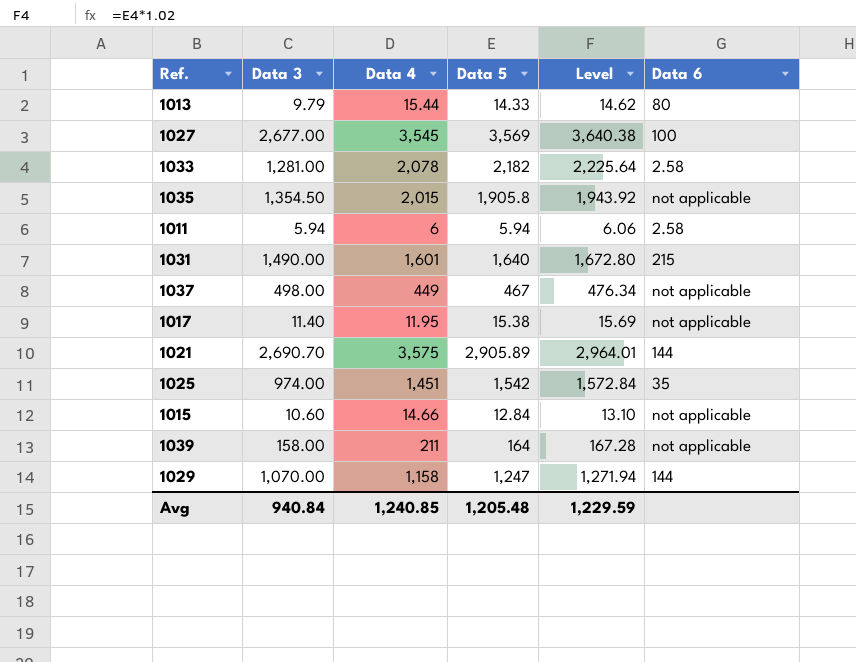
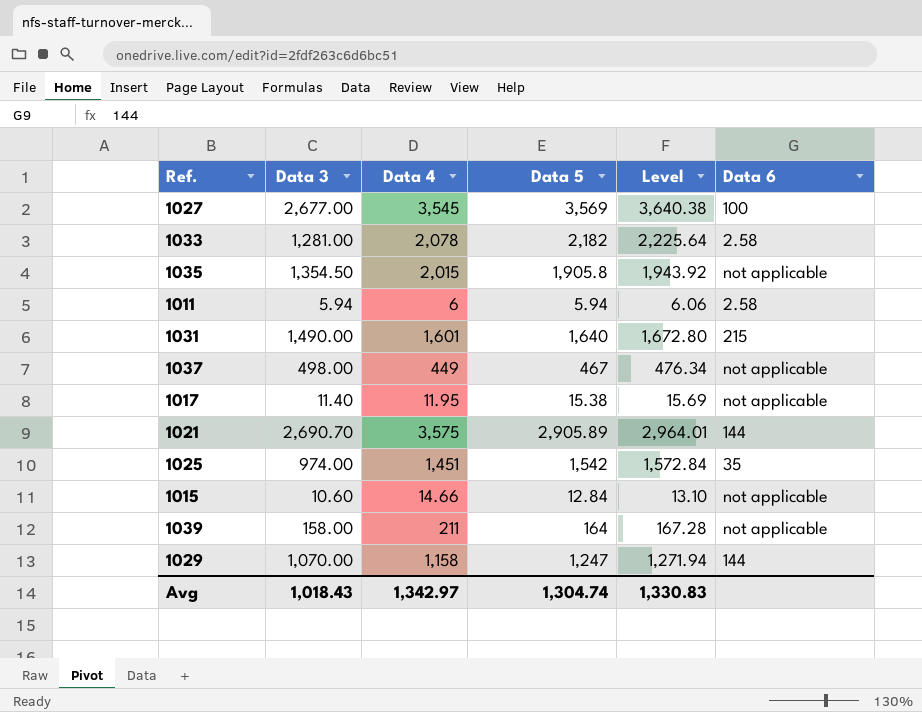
row 1013: 9.79 | 15.44 | 14.33 | 14.62 | 80 -> none
Avg | Data 3: 940.84 -> 1,018.43
Avg | Data 4: 1,240.85 -> 1,342.97
Avg | Data 5: 1,205.48 -> 1,304.74
Avg | Level: 1,229.59 -> 1,330.83

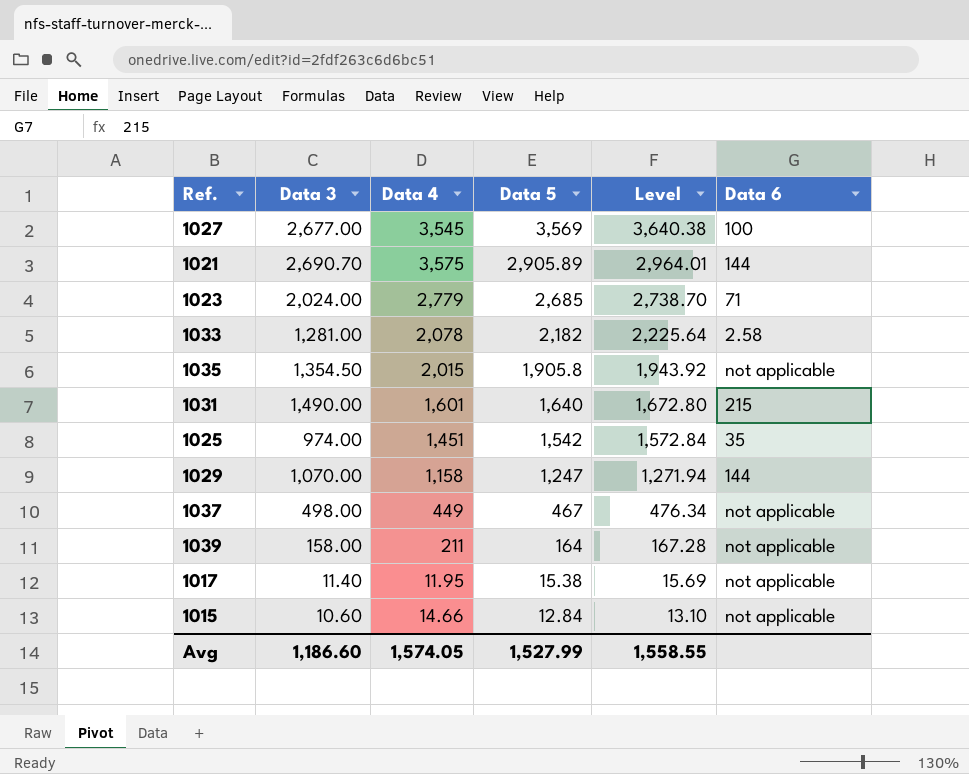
row order: none -> Data 5 descending
row 1011: 5.94 | 6 | 5.94 | 6.06 | 2.58 -> none
row 1023: none -> 2,024.00 | 2,779 | 2,685 | 2,738.70 | 71
Avg | Data 3: 1,018.43 -> 1,186.60
Avg | Data 4: 1,342.97 -> 1,574.05
Avg | Data 5: 1,304.74 -> 1,527.99
Avg | Level: 1,330.83 -> 1,558.55

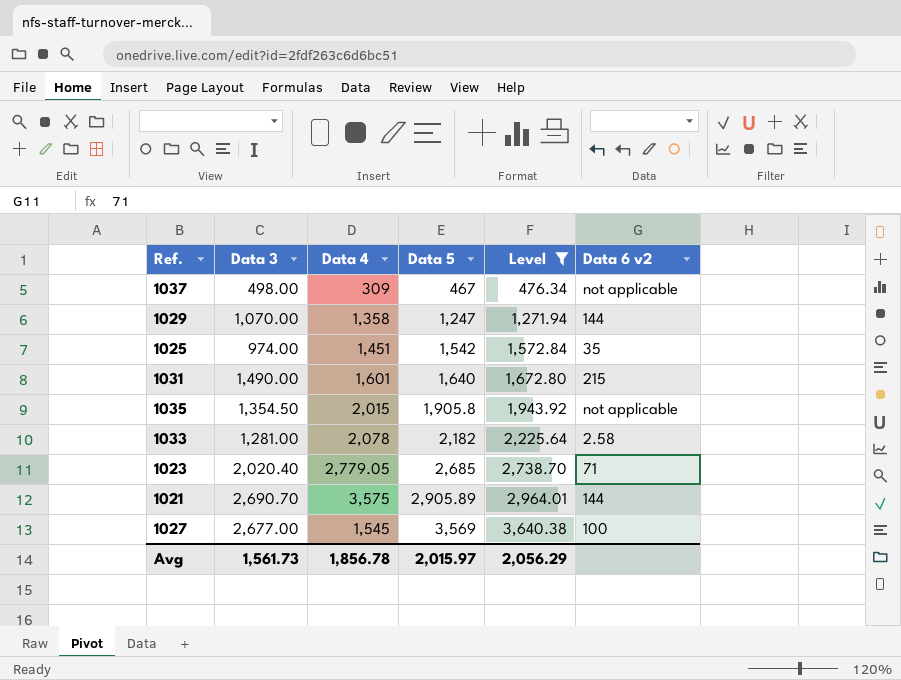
filter: none -> Level >= 476.34
row order: Data 5 descending -> Data 5 ascending
column name: Data 6 -> Data 6 v2
1037 | Data 4: 449 -> 309
1029 | Data 4: 1,158 -> 1,358
1023 | Data 3: 2,024.00 -> 2,020.40
1023 | Data 4: 2,779 -> 2,779.05
1027 | Data 4: 3,545 -> 1,545
Avg | Data 3: 1,186.60 -> 1,561.73
Avg | Data 4: 1,574.05 -> 1,856.78
Avg | Data 5: 1,527.99 -> 2,015.97
Avg | Level: 1,558.55 -> 2,056.29

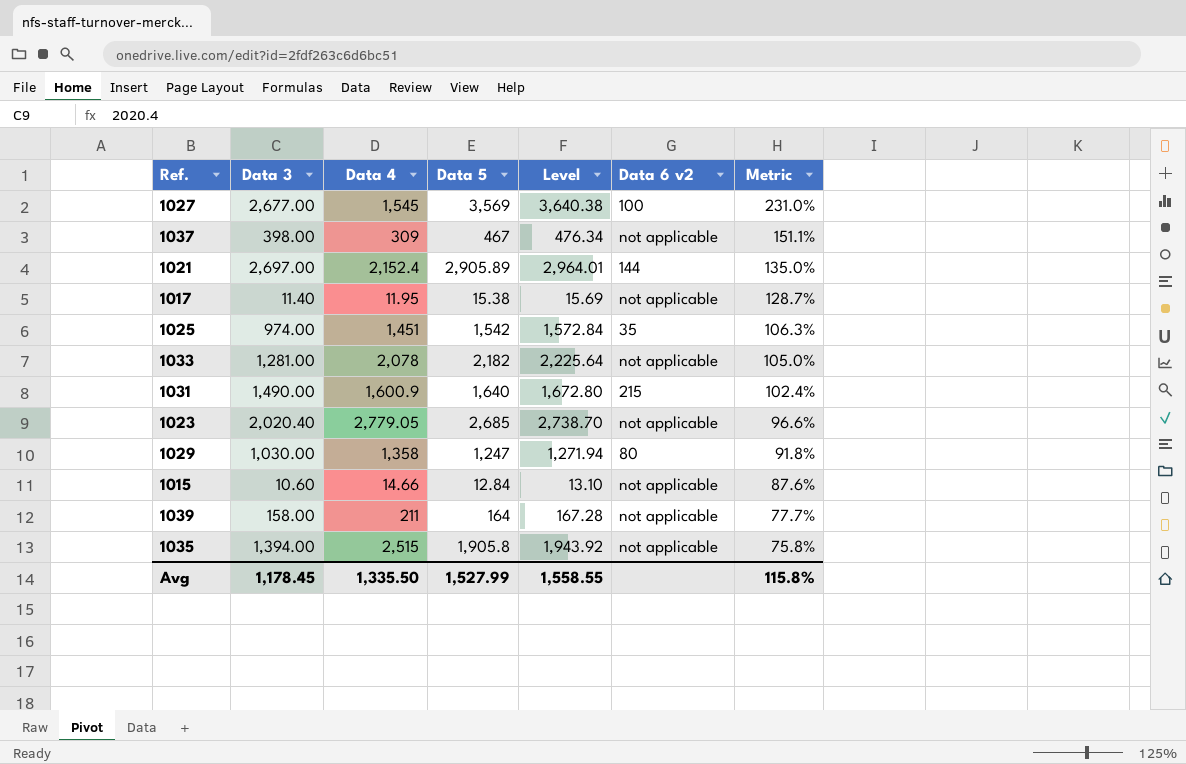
filter: Level >= 476.34 -> none
row order: Data 5 ascending -> Metric descending
column Metric | formula: none -> [Data 5] / [Data 4]
1037 | Data 3: 498.00 -> 398.00
1021 | Data 3: 2,690.70 -> 2,697.00
1021 | Data 4: 3,575 -> 2,152.4
1033 | Data 6 v2: 2.58 -> not applicable
1031 | Data 4: 1,601 -> 1,600.9
1023 | Data 6 v2: 71 -> not applicable
1029 | Data 3: 1,070.00 -> 1,030.00
1029 | Data 6 v2: 144 -> 80
1035 | Data 3: 1,354.50 -> 1,394.00
1035 | Data 4: 2,015 -> 2,515
Avg | Data 3: 1,561.73 -> 1,178.45
Avg | Data 4: 1,856.78 -> 1,335.50
Avg | Data 5: 2,015.97 -> 1,527.99
Avg | Level: 2,056.29 -> 1,558.55

